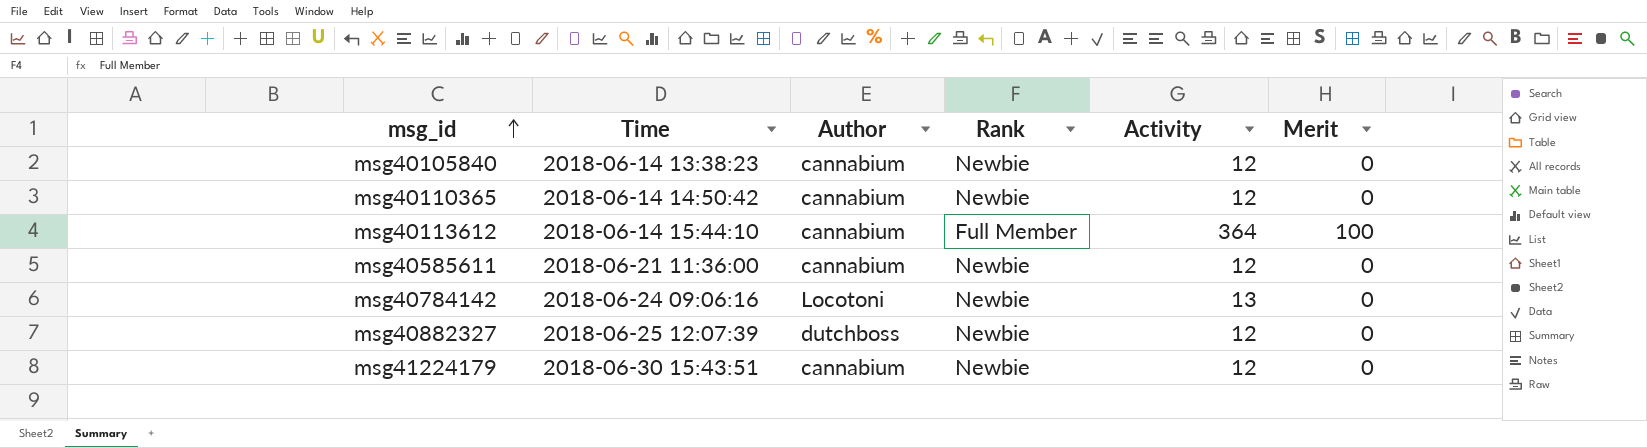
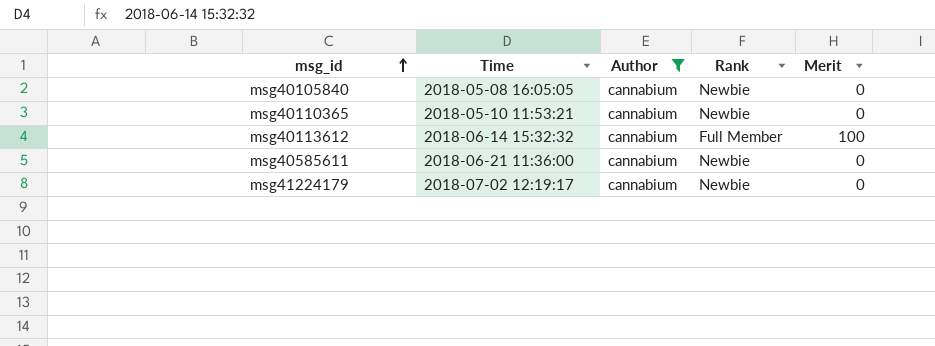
filter: none -> Author = cannabium
column Activity | position: 5 -> none
msg40105840 | Time: 2018-06-14 13:38:23 -> 2018-05-08 16:05:05
msg40110365 | Time: 2018-06-14 14:50:42 -> 2018-05-10 11:53:21
msg40113612 | Time: 2018-06-14 15:44:10 -> 2018-06-14 15:32:32
msg41224179 | Time: 2018-06-30 15:43:51 -> 2018-07-02 12:19:17

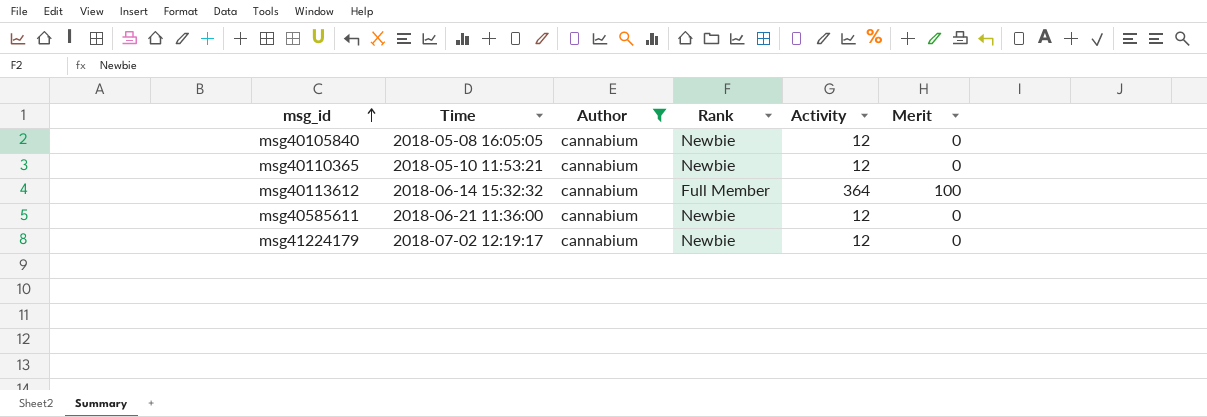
column Activity | position: none -> 5

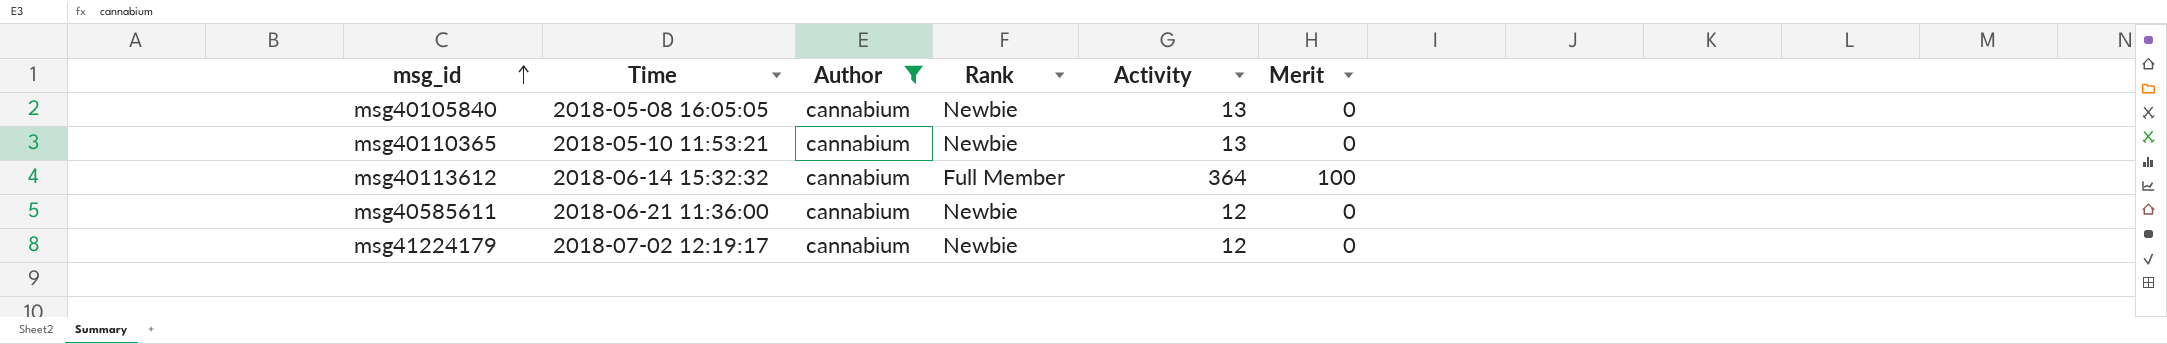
msg40105840 | Activity: 12 -> 13
msg40110365 | Activity: 12 -> 13

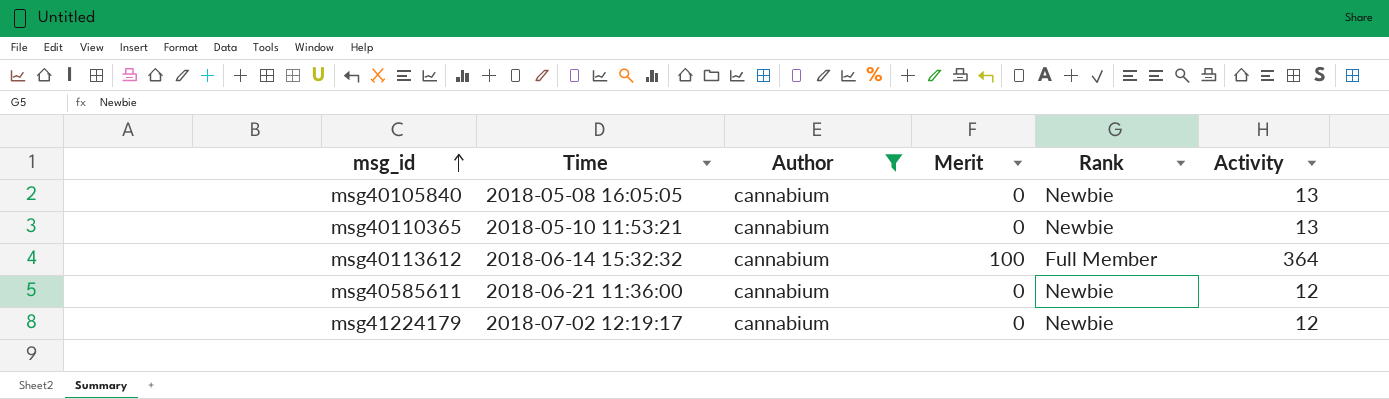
column Merit | position: 6 -> 4

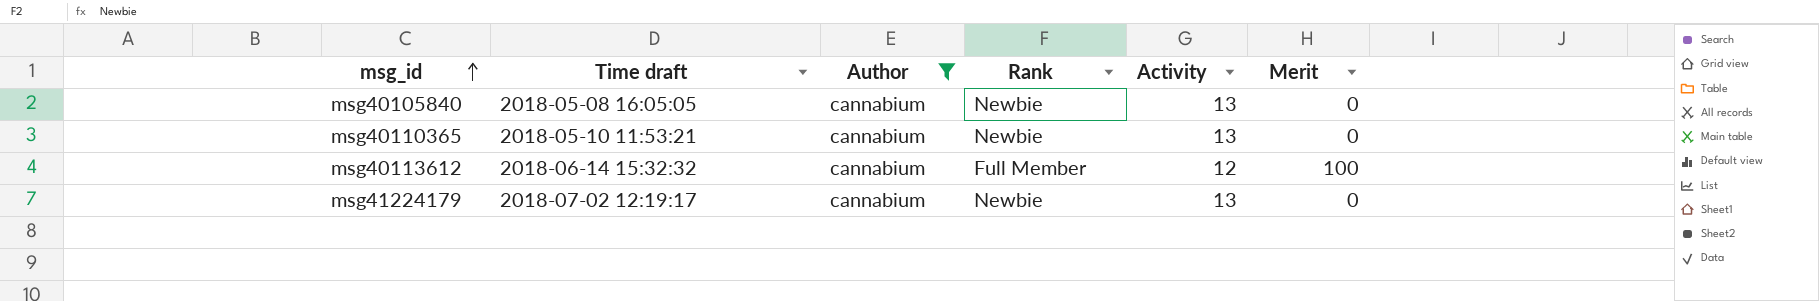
column name: Time -> Time draft
column Merit | position: 4 -> 6
row msg40585611: 2018-06-21 11:36:00 | cannabium | 0 | Newbie | 12 -> none
msg40113612 | Activity: 364 -> 12
msg41224179 | Activity: 12 -> 13

